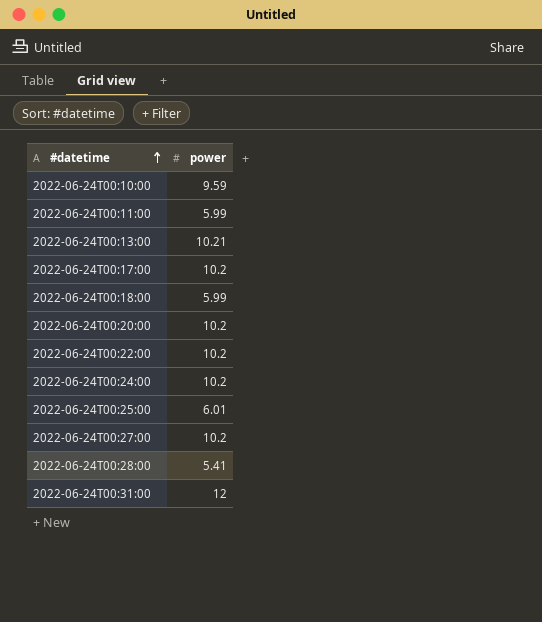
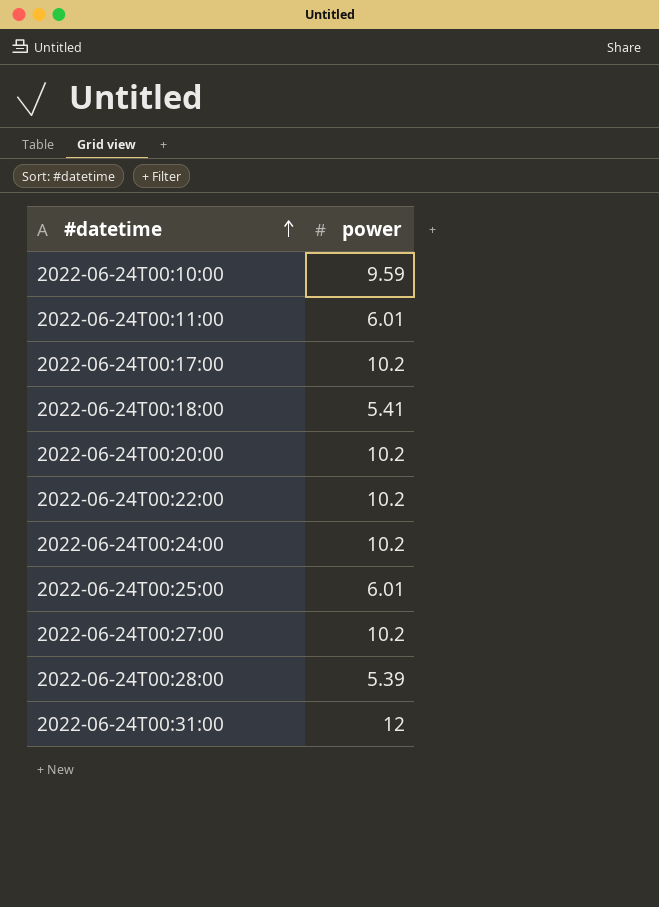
row 2022-06-24T00:13:00: 10.21 -> none
2022-06-24T00:11:00 | power: 5.99 -> 6.01
2022-06-24T00:18:00 | power: 5.99 -> 5.41
2022-06-24T00:28:00 | power: 5.41 -> 5.39

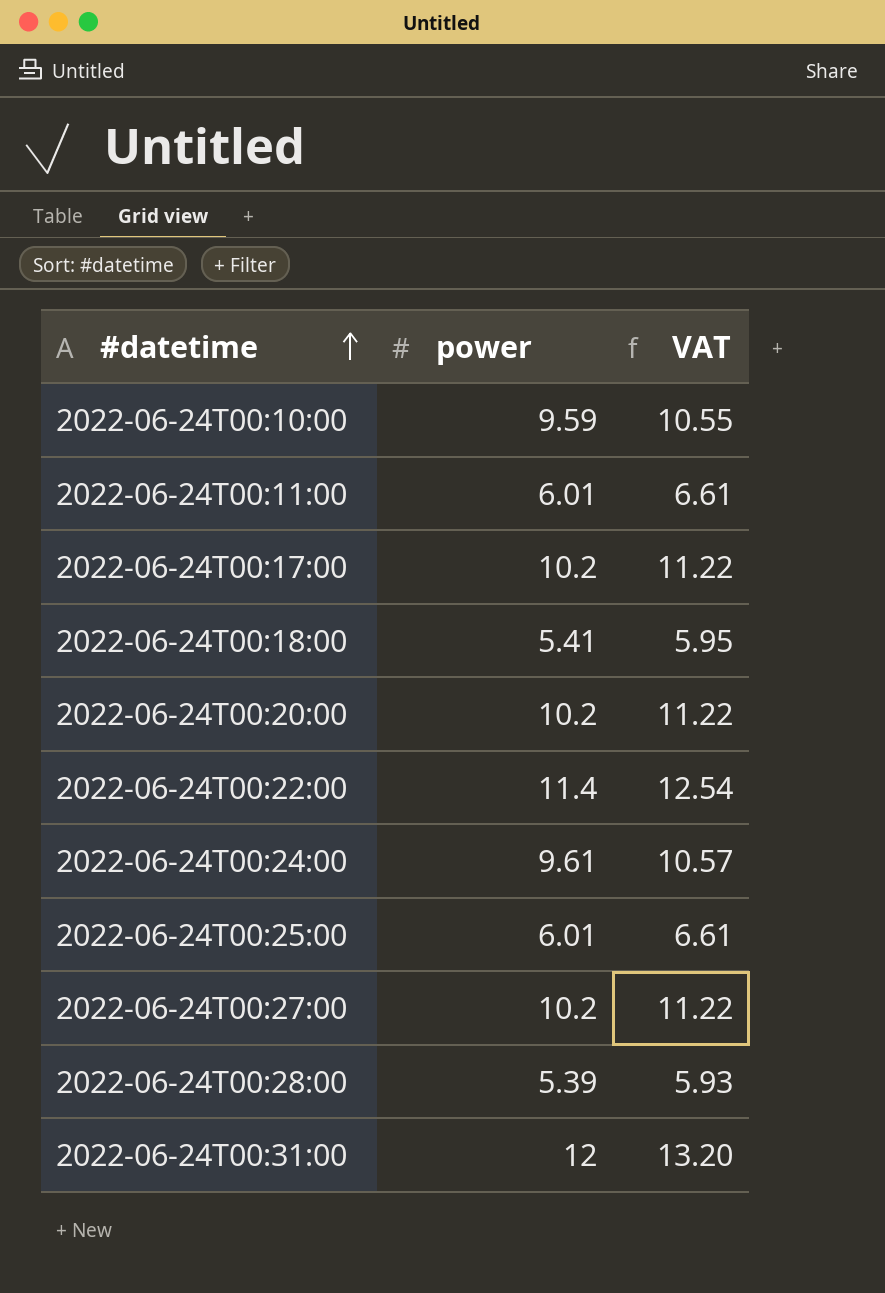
column VAT | formula: none -> [power] * 1.1
2022-06-24T00:22:00 | power: 10.2 -> 11.4
2022-06-24T00:24:00 | power: 10.2 -> 9.61

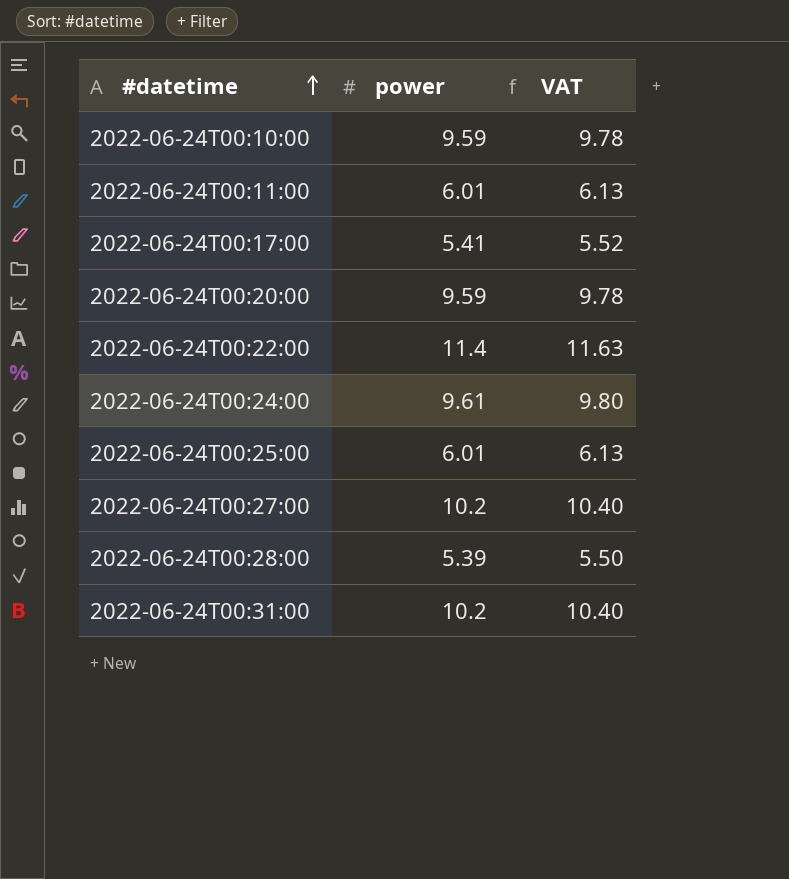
column VAT | formula: [power] * 1.1 -> [power] * 1.02
row 2022-06-24T00:18:00: 5.41 | 5.95 -> none
2022-06-24T00:17:00 | power: 10.2 -> 5.41
2022-06-24T00:20:00 | power: 10.2 -> 9.59
2022-06-24T00:31:00 | power: 12 -> 10.2

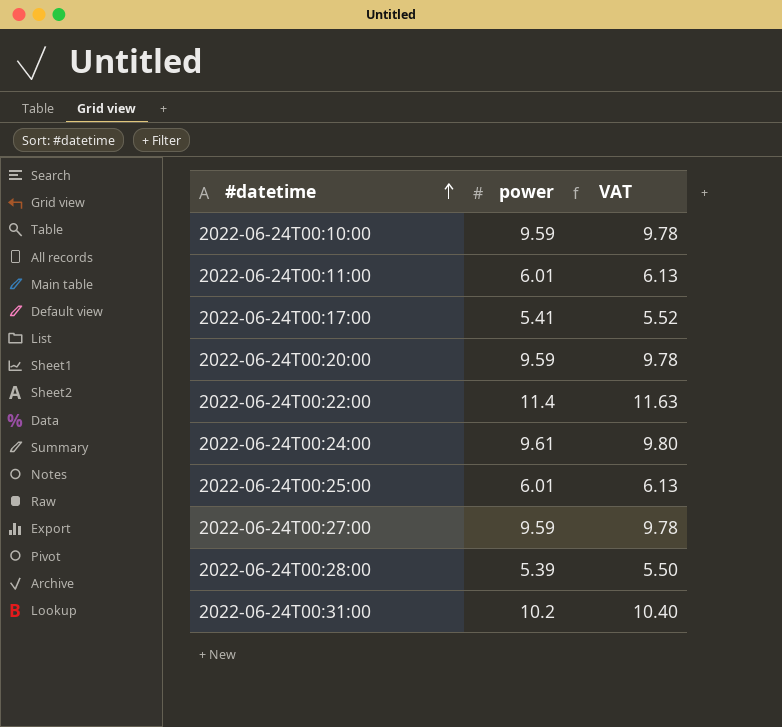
2022-06-24T00:27:00 | power: 10.2 -> 9.59
2022-06-24T00:27:00 | VAT: 10.40 -> 9.78

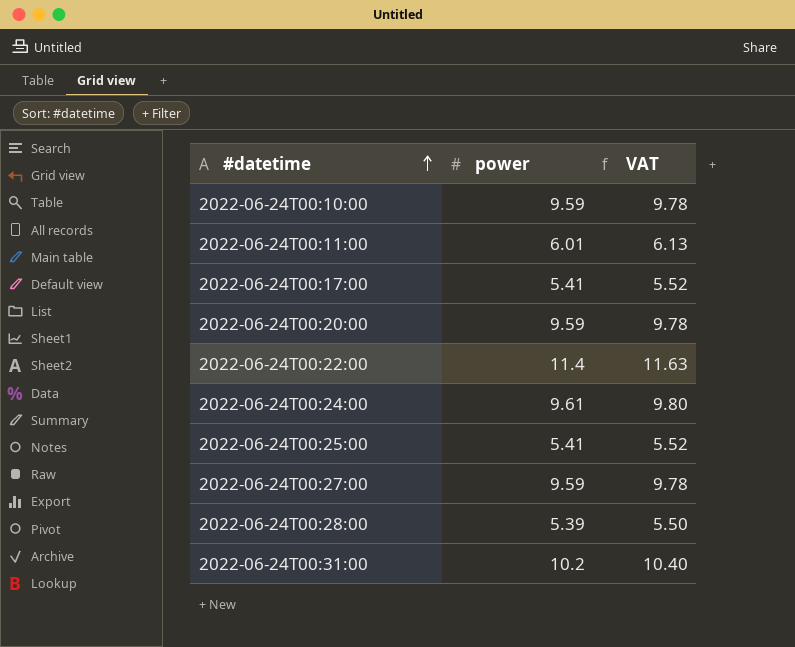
2022-06-24T00:25:00 | power: 6.01 -> 5.41
2022-06-24T00:25:00 | VAT: 6.13 -> 5.52

